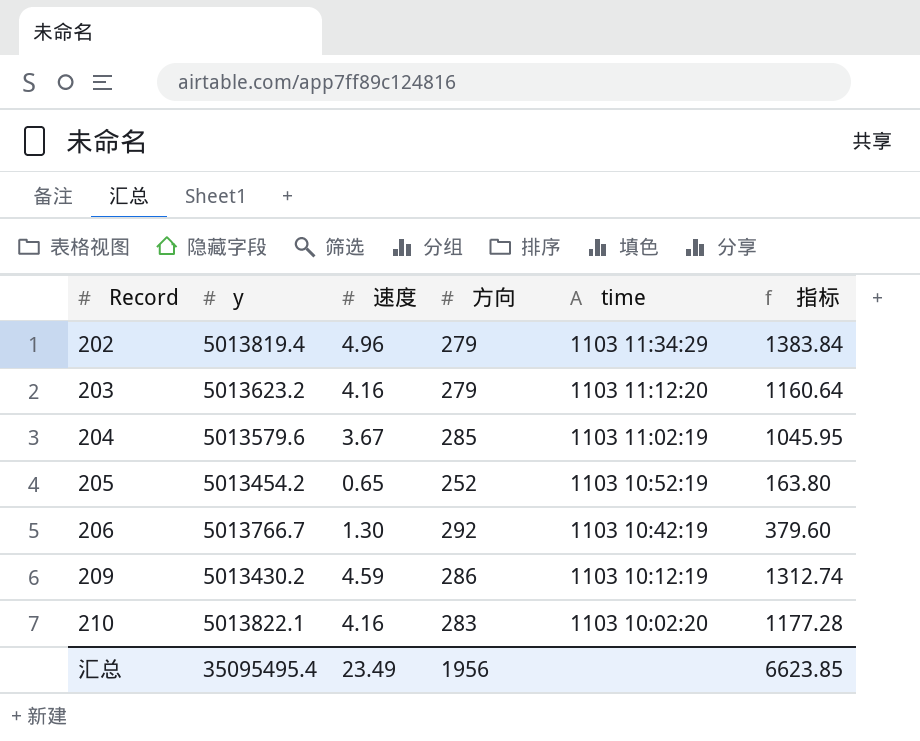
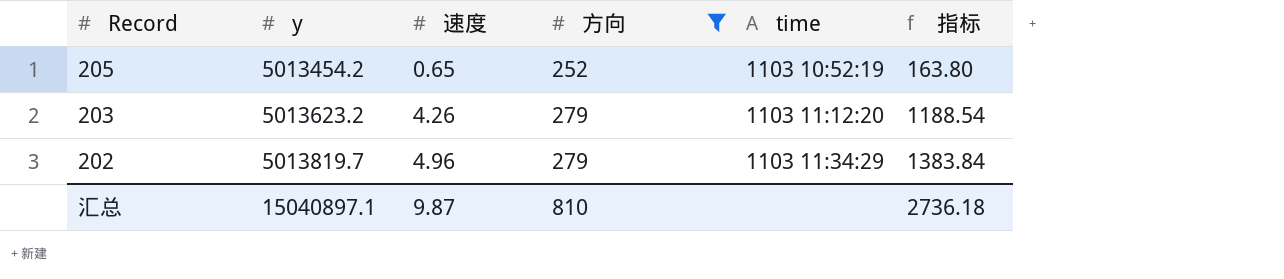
filter: none -> 方向 <= 279
row order: Record ascending -> Record descending
203 | 速度: 4.16 -> 4.26
203 | 指标: 1160.64 -> 1188.54
202 | y: 5013819.4 -> 5013819.7
汇总 | y: 35095495.4 -> 15040897.1
汇总 | 速度: 23.49 -> 9.87
汇总 | 方向: 1956 -> 810
汇总 | 指标: 6623.85 -> 2736.18

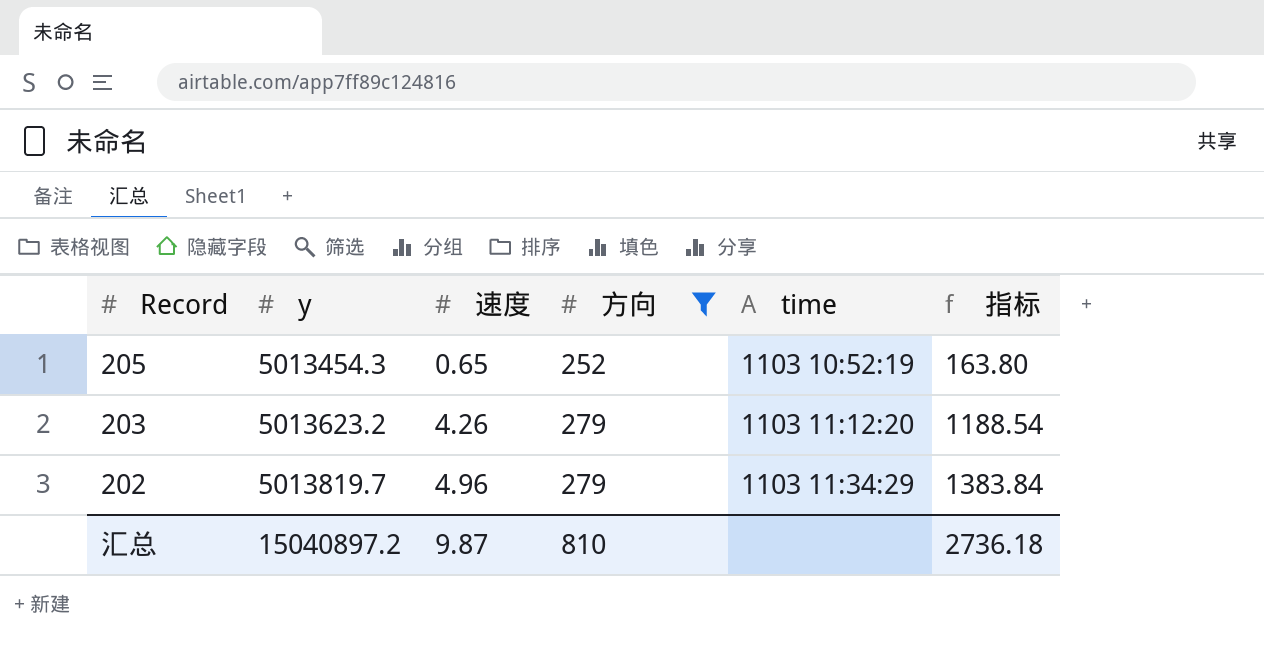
205 | y: 5013454.2 -> 5013454.3
汇总 | y: 15040897.1 -> 15040897.2

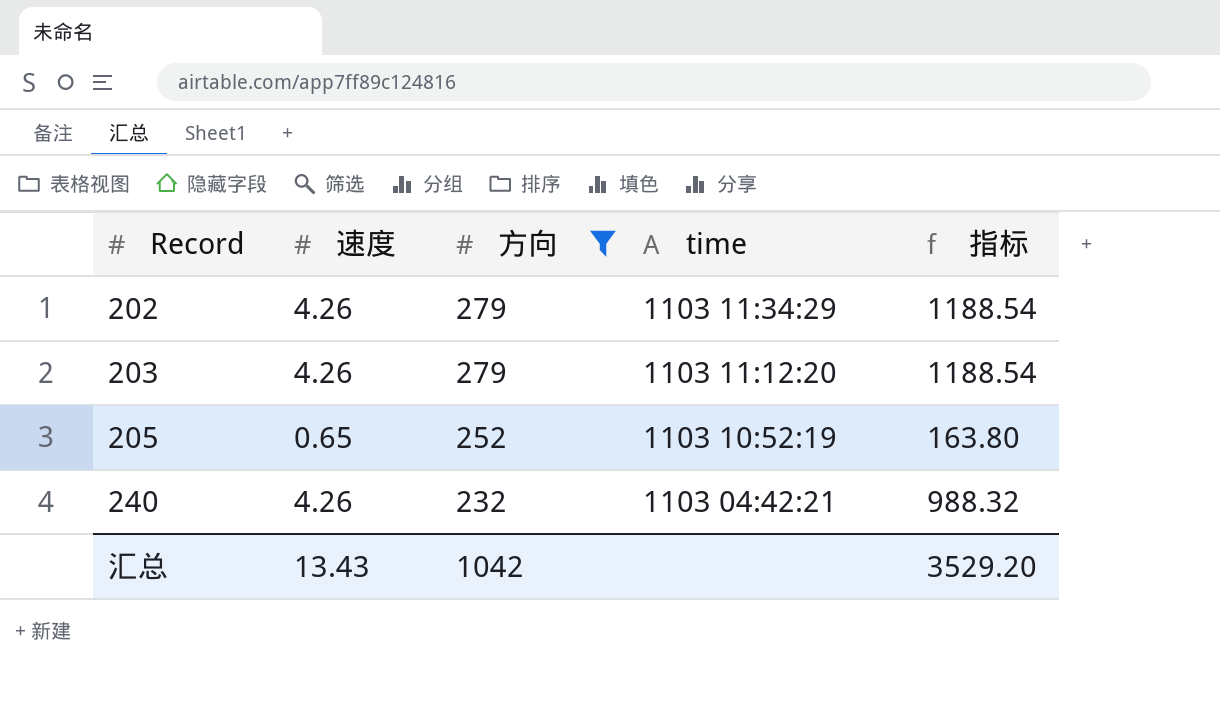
row order: Record descending -> Record ascending
column y | position: 2 -> none
202 | 速度: 4.96 -> 4.26
202 | 指标: 1383.84 -> 1188.54
row 240: none -> 4.26 | 232 | 1103 04:42:21 | 988.32
汇总 | 速度: 9.87 -> 13.43
汇总 | 方向: 810 -> 1042
汇总 | 指标: 2736.18 -> 3529.20

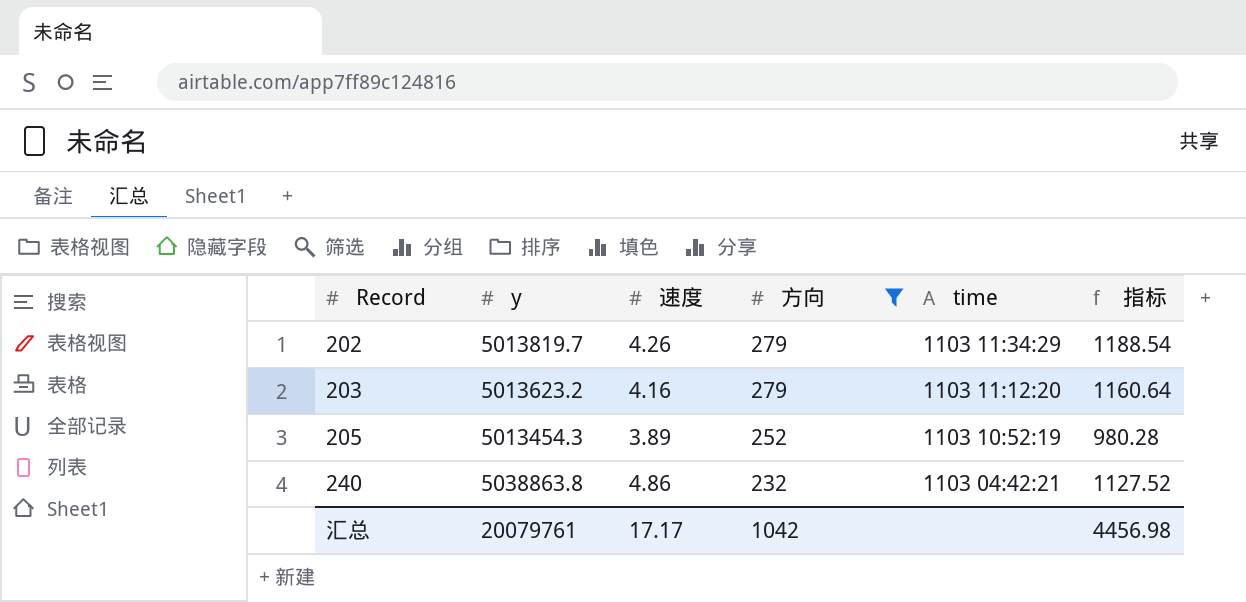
column y | position: none -> 2
203 | 速度: 4.26 -> 4.16
203 | 指标: 1188.54 -> 1160.64
205 | 速度: 0.65 -> 3.89
205 | 指标: 163.80 -> 980.28
240 | 速度: 4.26 -> 4.86
240 | 指标: 988.32 -> 1127.52
汇总 | 速度: 13.43 -> 17.17
汇总 | 指标: 3529.20 -> 4456.98

